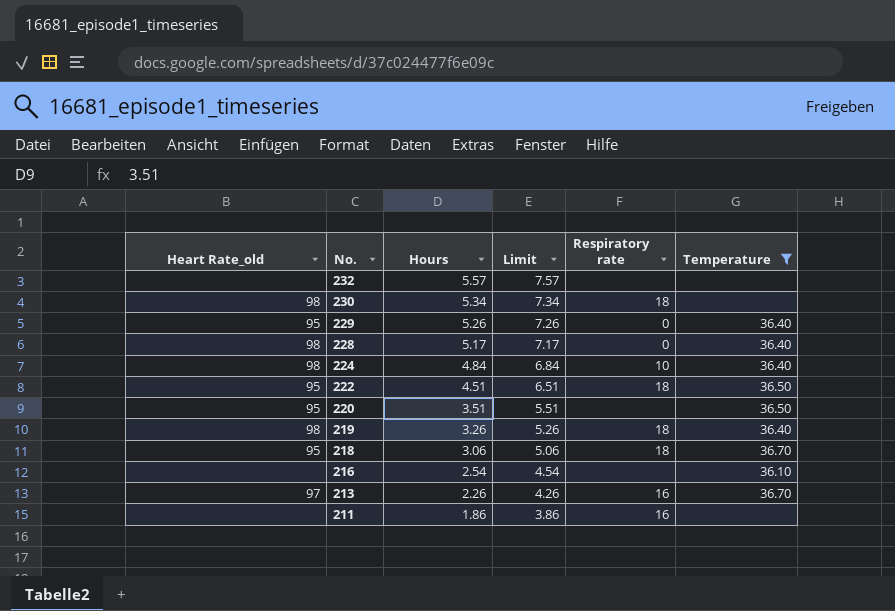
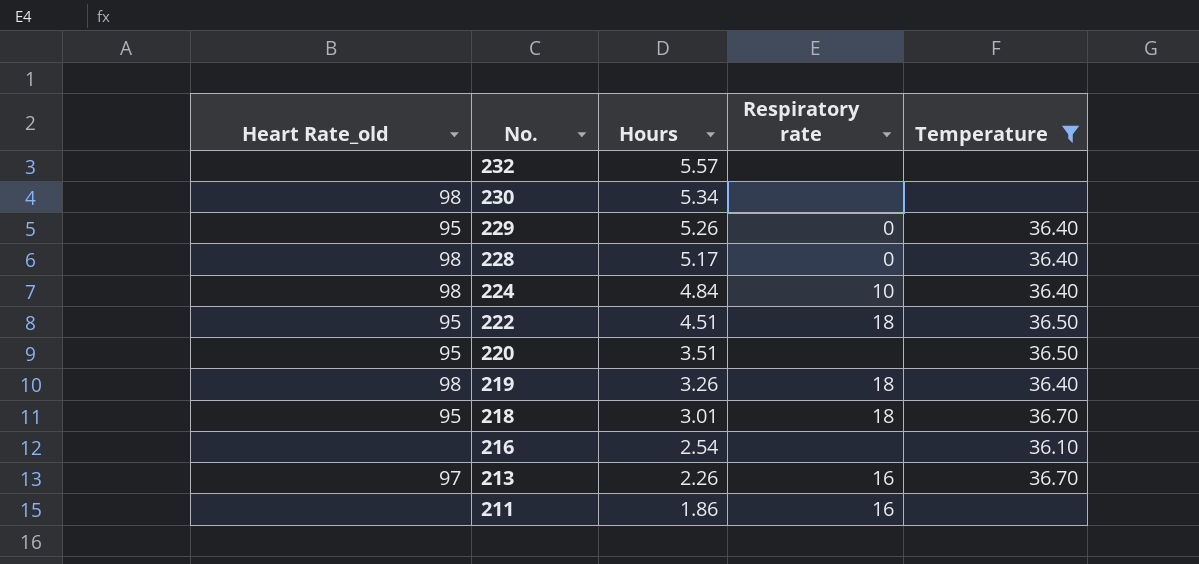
column Limit | formula: [Hours] + 2 -> none
230 | Respiratory rate: 18 -> none
218 | Hours: 3.06 -> 3.01

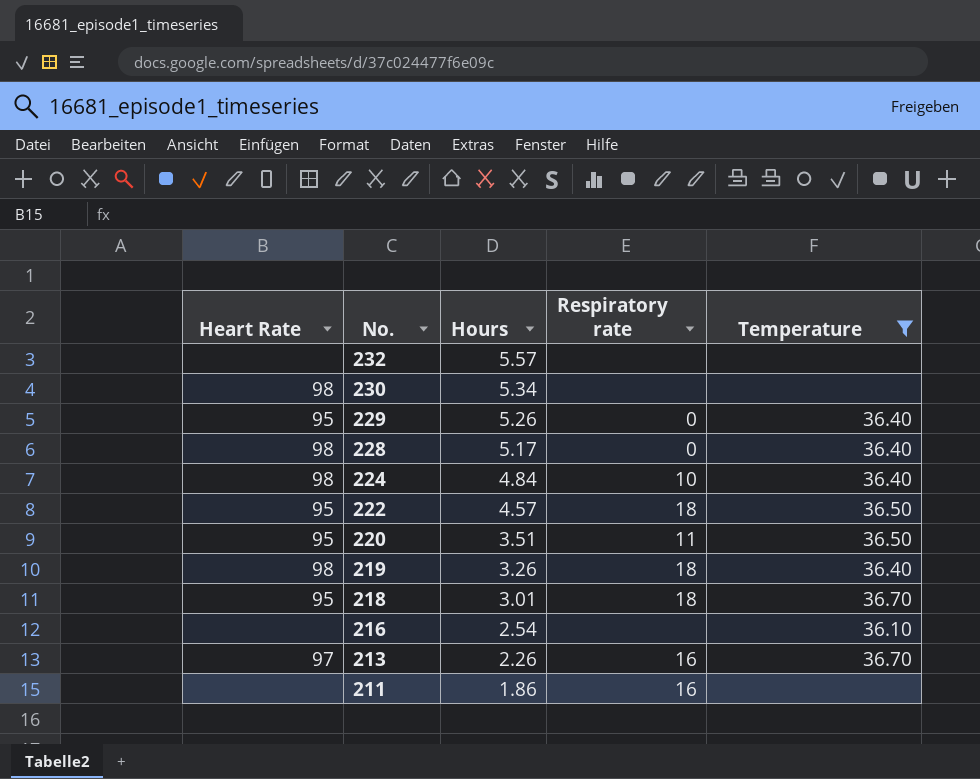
column name: Heart Rate_old -> Heart Rate
222 | Hours: 4.51 -> 4.57
220 | Respiratory rate: none -> 11

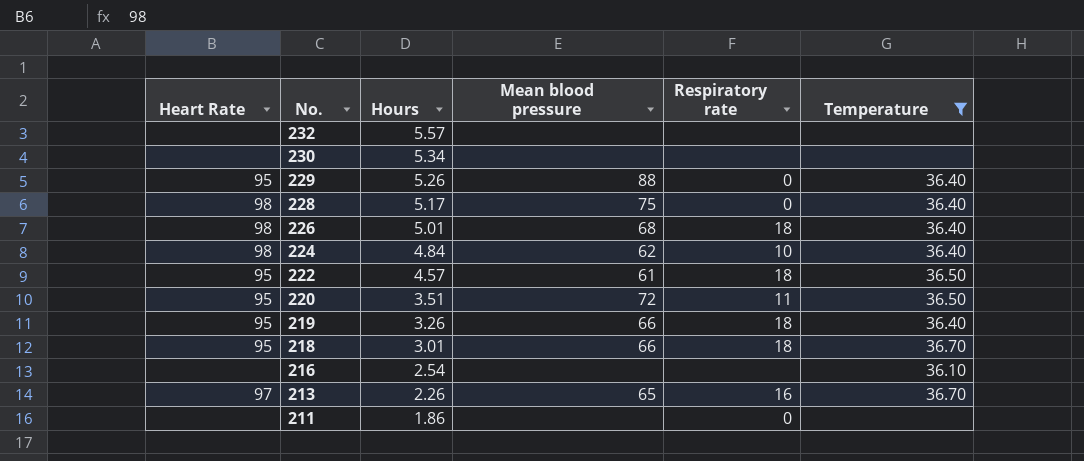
column Mean blood pressure | position: none -> 4
230 | Heart Rate: 98 -> none
row 226: none -> 98 | 5.01 | 68 | 18 | 36.40
219 | Heart Rate: 98 -> 95
211 | Respiratory rate: 16 -> 0

